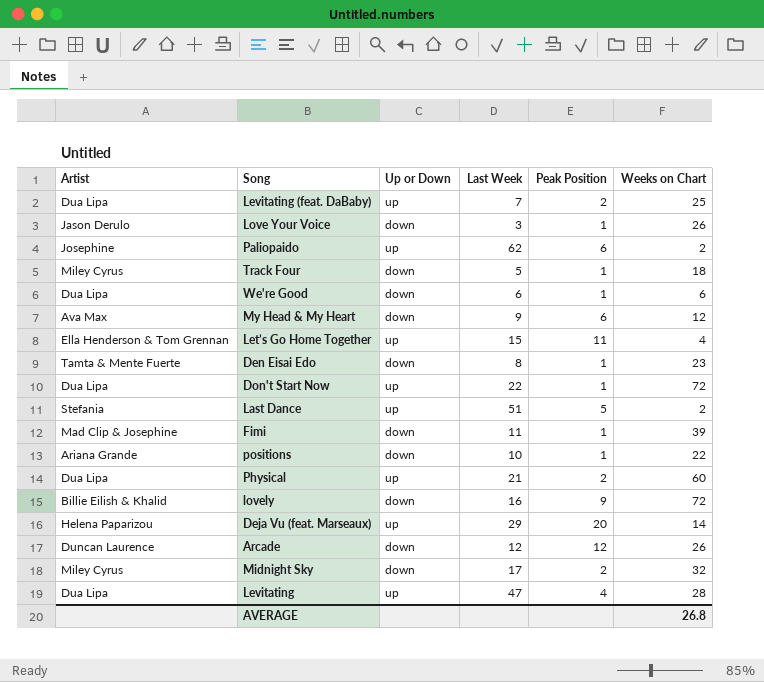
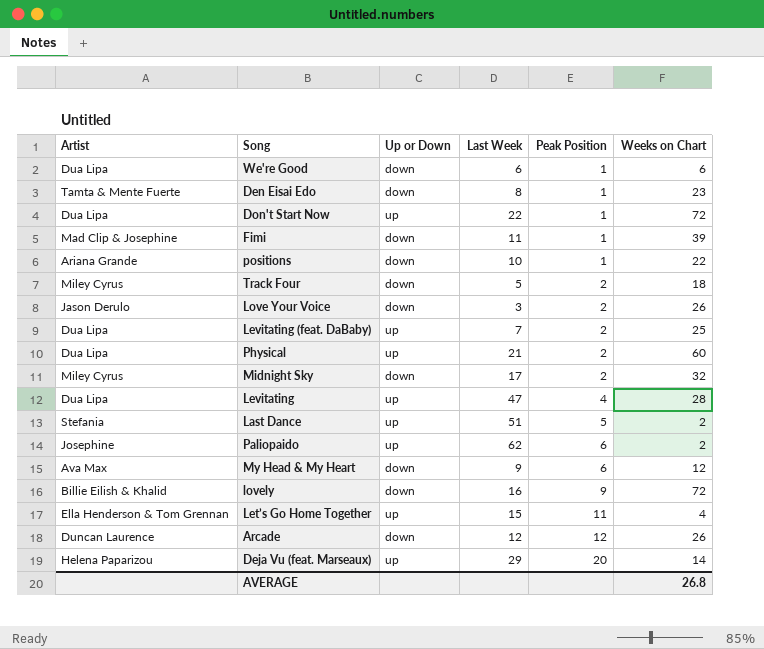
row order: none -> Peak Position ascending
Track Four | Peak Position: 1 -> 2
Love Your Voice | Peak Position: 1 -> 2

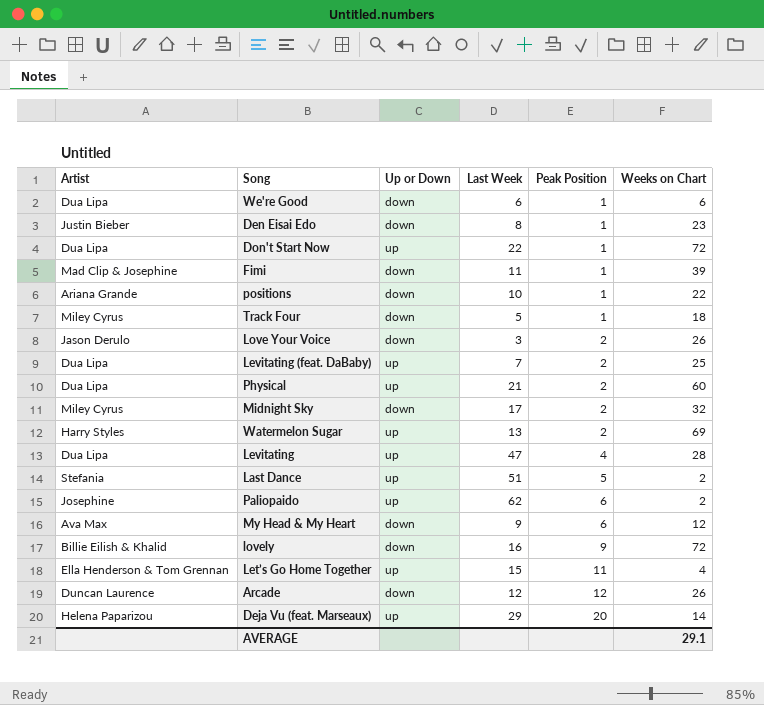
Den Eisai Edo | Artist: Tamta & Mente Fuerte -> Justin Bieber
Track Four | Peak Position: 2 -> 1
row Watermelon Sugar: none -> Harry Styles | up | 13 | 2 | 69
AVERAGE | Weeks on Chart: 26.8 -> 29.1

